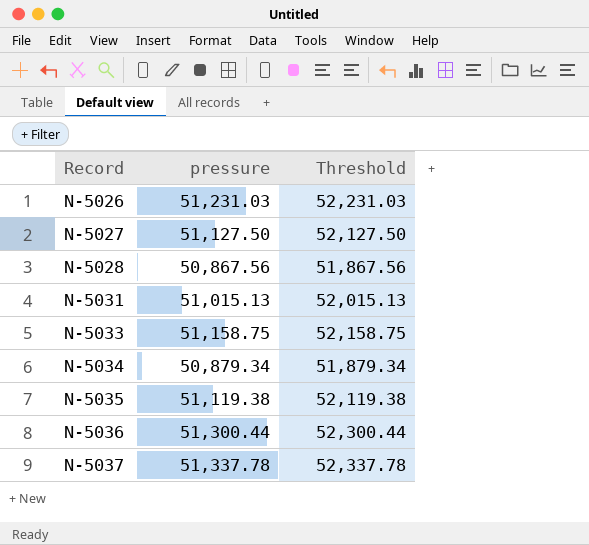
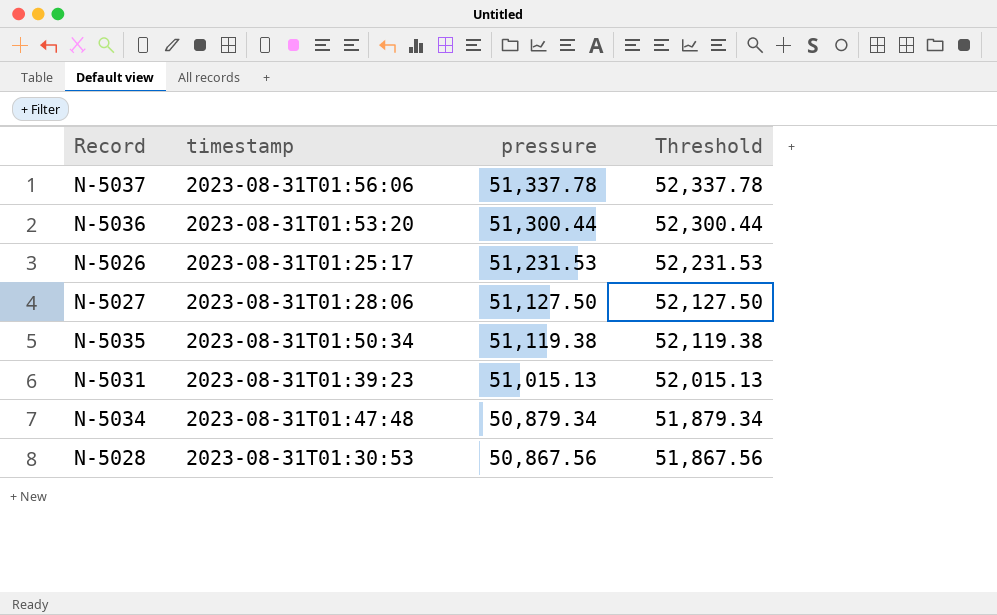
row order: Record ascending -> pressure descending
column timestamp | position: none -> 2
row N-5033: 51,158.75 | 52,158.75 -> none
N-5026 | pressure: 51,231.03 -> 51,231.53
N-5026 | Threshold: 52,231.03 -> 52,231.53

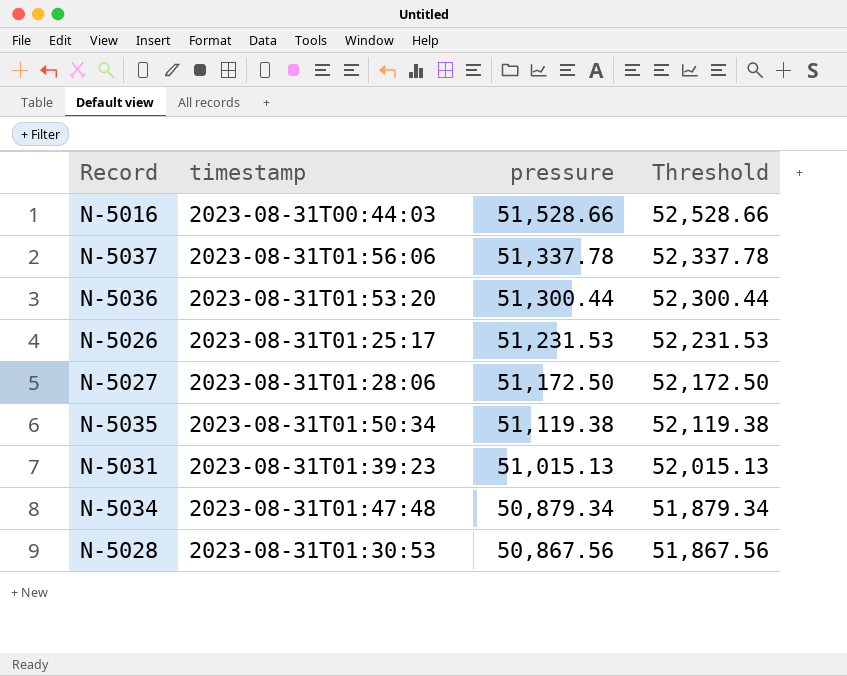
row N-5016: none -> 2023-08-31T00:44:03 | 51,528.66 | 52,528.66
N-5027 | pressure: 51,127.50 -> 51,172.50
N-5027 | Threshold: 52,127.50 -> 52,172.50

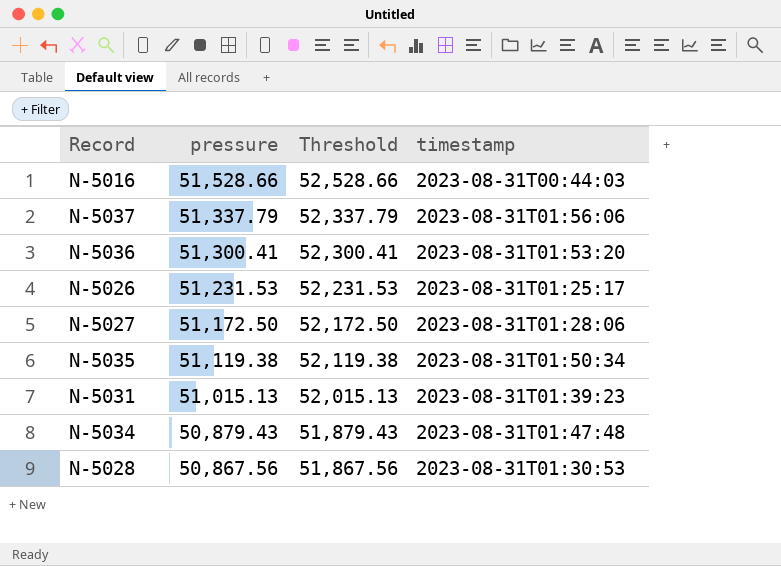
column timestamp | position: 2 -> 4
N-5037 | pressure: 51,337.78 -> 51,337.79
N-5037 | Threshold: 52,337.78 -> 52,337.79
N-5036 | pressure: 51,300.44 -> 51,300.41
N-5036 | Threshold: 52,300.44 -> 52,300.41
N-5034 | pressure: 50,879.34 -> 50,879.43
N-5034 | Threshold: 51,879.34 -> 51,879.43

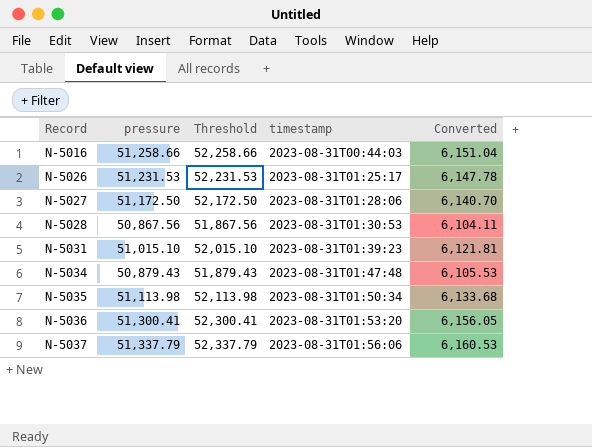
row order: pressure descending -> Record ascending
column Converted | formula: none -> [pressure] * 0.12
N-5016 | pressure: 51,528.66 -> 51,258.66
N-5016 | Threshold: 52,528.66 -> 52,258.66
N-5031 | pressure: 51,015.13 -> 51,015.10
N-5031 | Threshold: 52,015.13 -> 52,015.10
N-5035 | pressure: 51,119.38 -> 51,113.98
N-5035 | Threshold: 52,119.38 -> 52,113.98

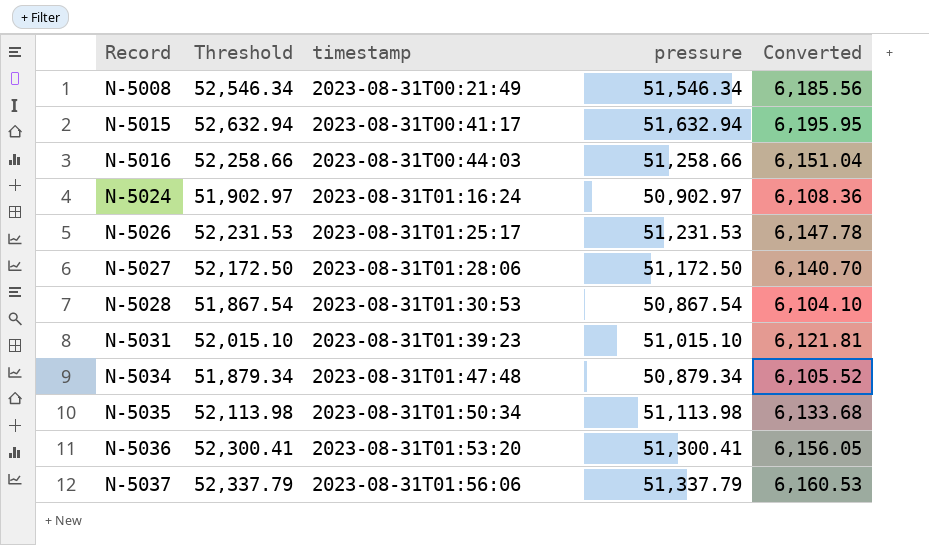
column pressure | position: 2 -> 4
row N-5008: none -> 52,546.34 | 2023-08-31T00:21:49 | 51,546.34 | 6,185.56
row N-5015: none -> 52,632.94 | 2023-08-31T00:41:17 | 51,632.94 | 6,195.95
row N-5024: none -> 51,902.97 | 2023-08-31T01:16:24 | 50,902.97 | 6,108.36
N-5028 | Threshold: 51,867.56 -> 51,867.54
N-5028 | pressure: 50,867.56 -> 50,867.54
N-5028 | Converted: 6,104.11 -> 6,104.10
N-5034 | Threshold: 51,879.43 -> 51,879.34
N-5034 | pressure: 50,879.43 -> 50,879.34
N-5034 | Converted: 6,105.53 -> 6,105.52

